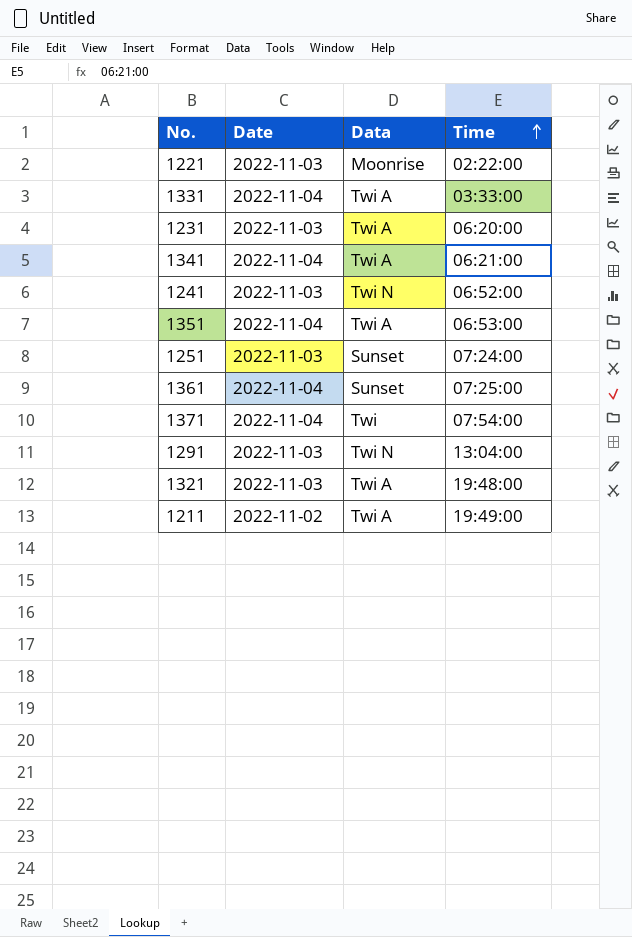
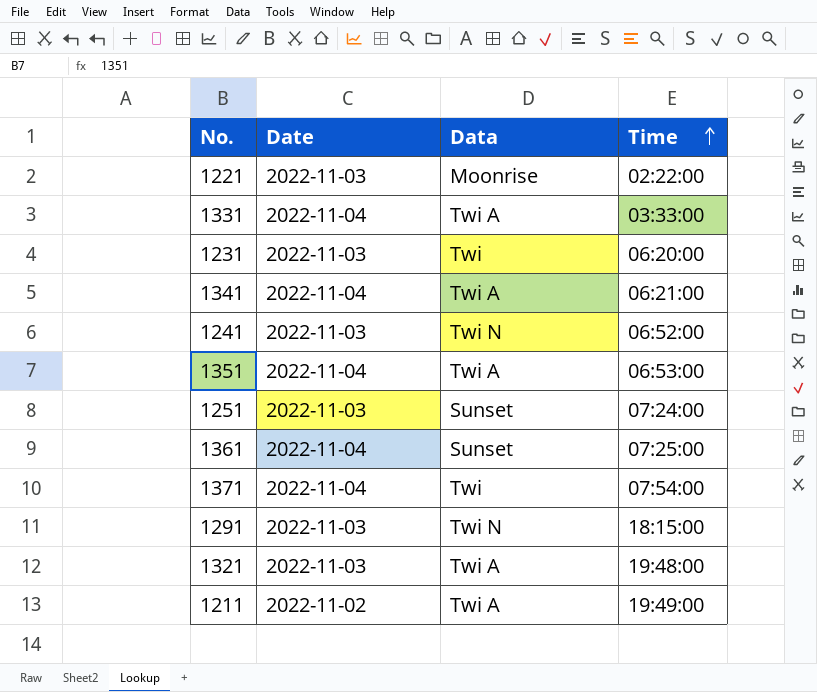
1231 | Data: Twi A -> Twi
1291 | Time: 13:04:00 -> 18:15:00

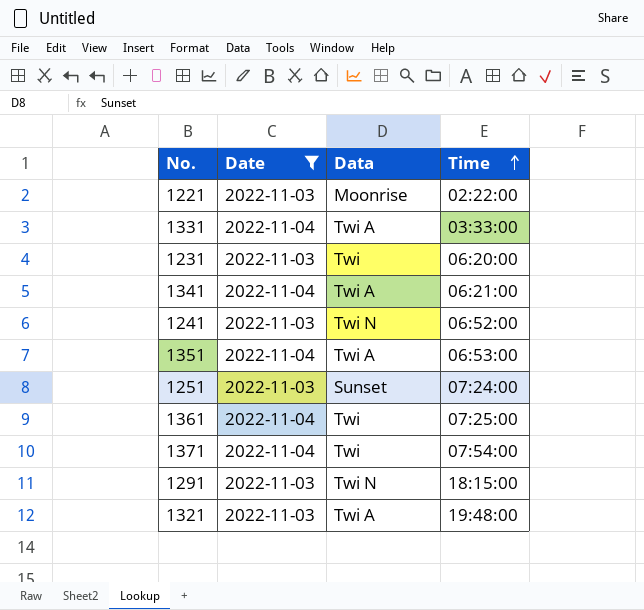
filter: none -> Date != 2022-11-02
1361 | Data: Sunset -> Twi

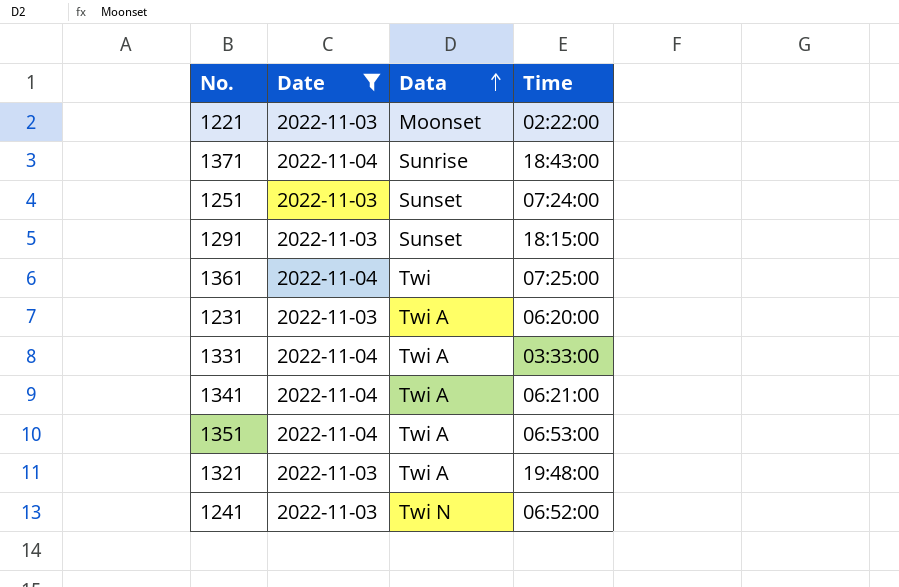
row order: Time ascending -> Data ascending
1221 | Data: Moonrise -> Moonset
1371 | Data: Twi -> Sunrise
1371 | Time: 07:54:00 -> 18:43:00
1291 | Data: Twi N -> Sunset
1231 | Data: Twi -> Twi A

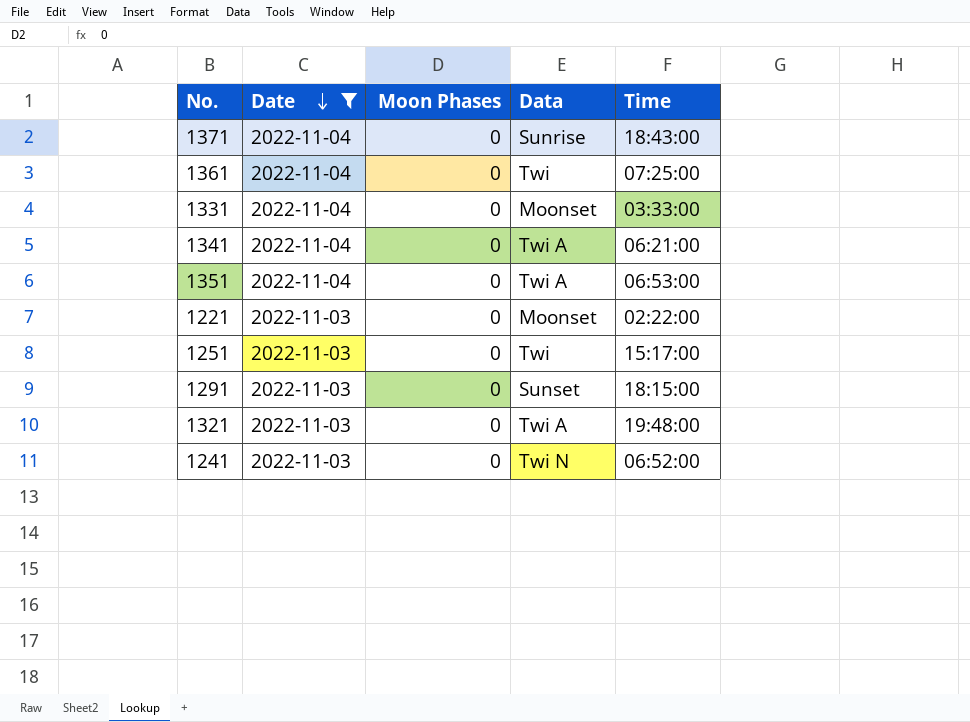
row order: Data ascending -> Date descending
column Moon Phases | position: none -> 3
row 1231: 2022-11-03 | Twi A | 06:20:00 -> none
1331 | Data: Twi A -> Moonset
1251 | Data: Sunset -> Twi
1251 | Time: 07:24:00 -> 15:17:00

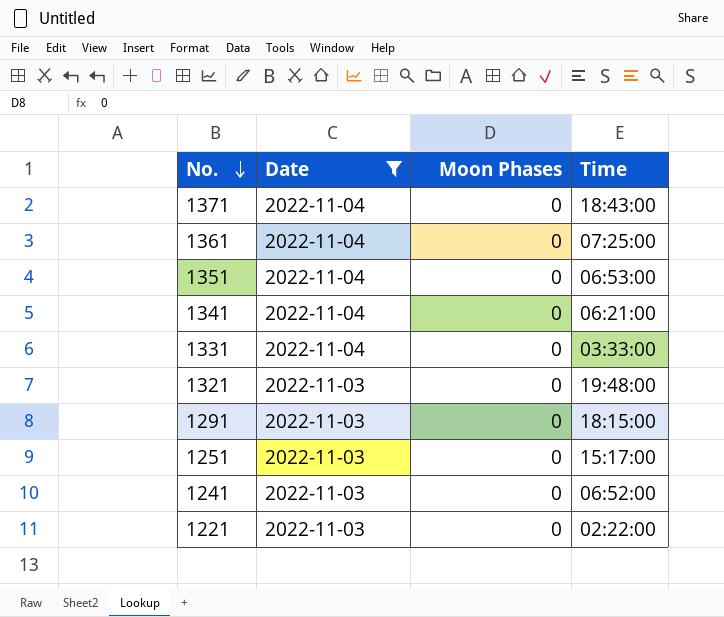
row order: Date descending -> No. descending
column Data | position: 4 -> none

